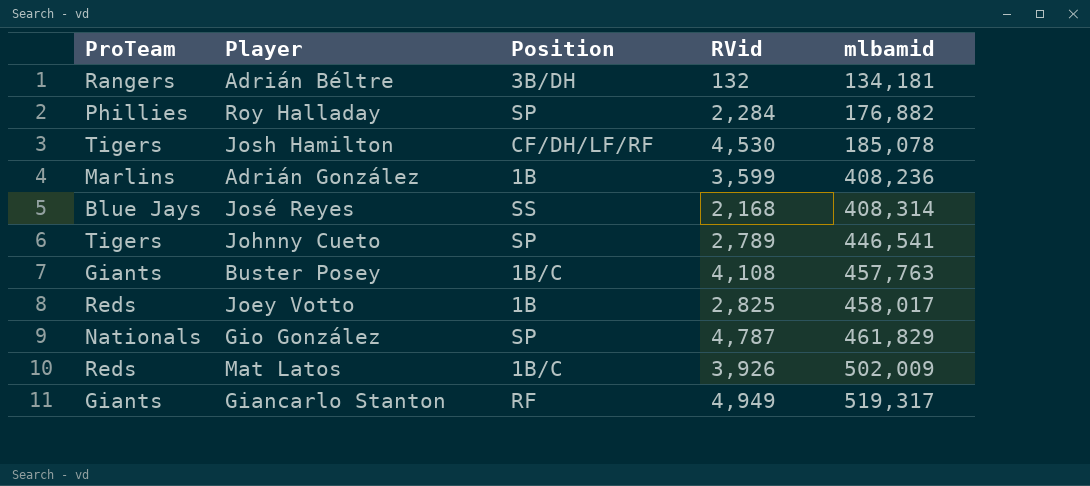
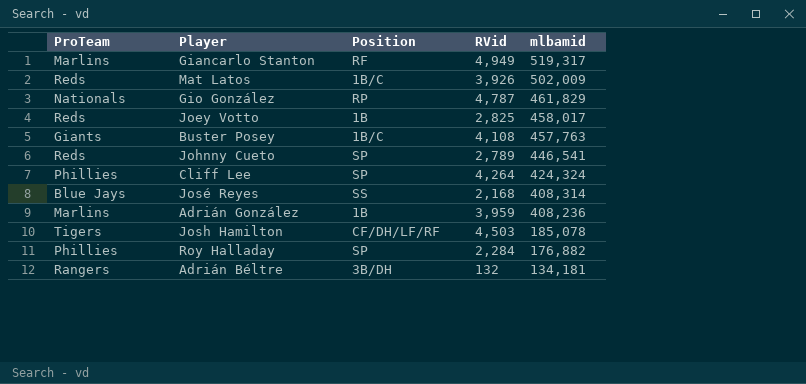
row order: mlbamid ascending -> mlbamid descending
Giancarlo Stanton | ProTeam: Giants -> Marlins
Gio González | Position: SP -> RP
Johnny Cueto | ProTeam: Tigers -> Reds
row Cliff Lee: none -> Phillies | SP | 4,264 | 424,324
Adrián González | RVid: 3,599 -> 3,959
Josh Hamilton | RVid: 4,530 -> 4,503

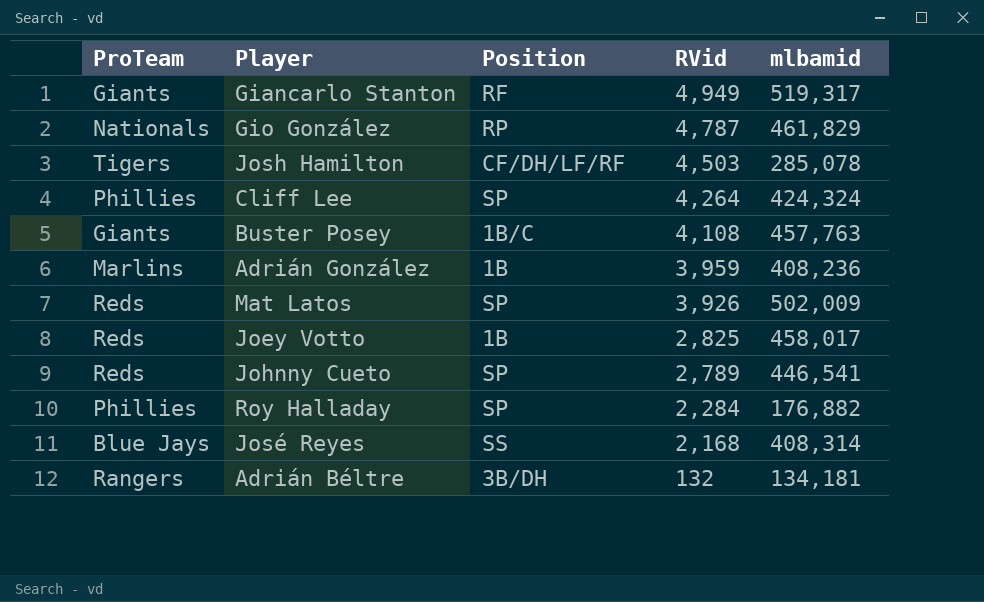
row order: mlbamid descending -> RVid descending
Giancarlo Stanton | ProTeam: Marlins -> Giants
Josh Hamilton | mlbamid: 185,078 -> 285,078
Mat Latos | Position: 1B/C -> SP

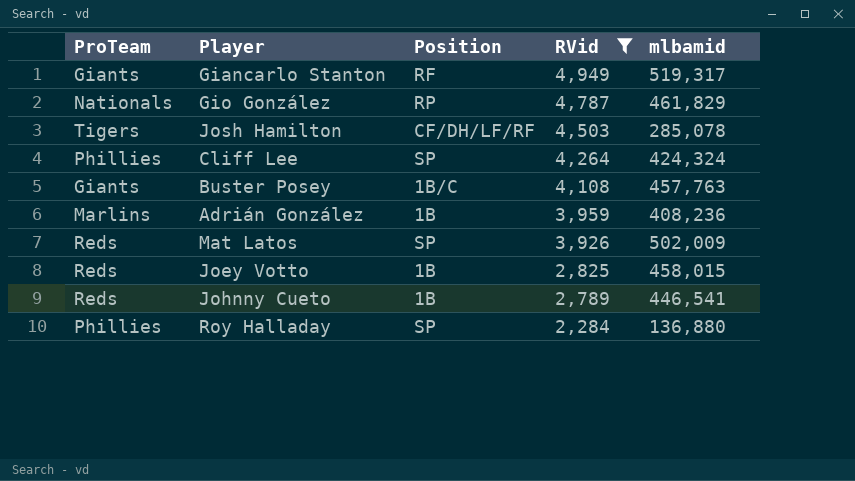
filter: none -> RVid >= 2,284
Joey Votto | mlbamid: 458,017 -> 458,015
Johnny Cueto | Position: SP -> 1B
Roy Halladay | mlbamid: 176,882 -> 136,880

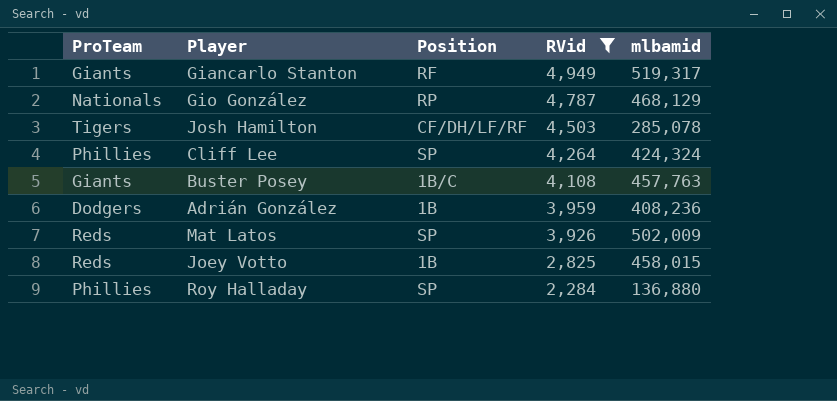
row Johnny Cueto: Reds | 1B | 2,789 | 446,541 -> none
Gio González | mlbamid: 461,829 -> 468,129
Adrián González | ProTeam: Marlins -> Dodgers

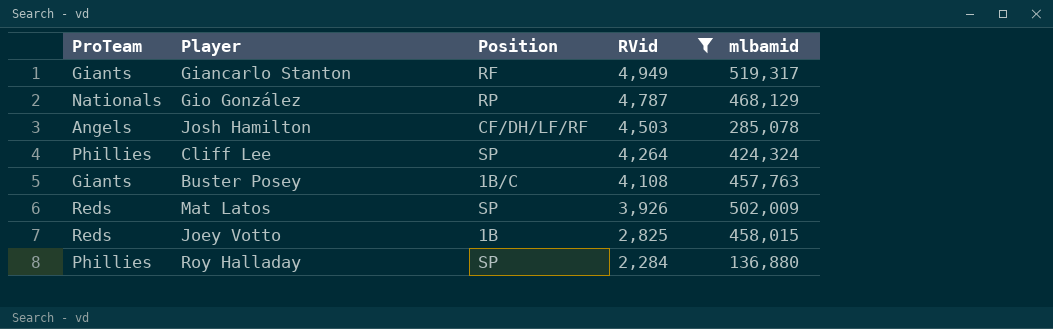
row Adrián González: Dodgers | 1B | 3,959 | 408,236 -> none
Josh Hamilton | ProTeam: Tigers -> Angels

